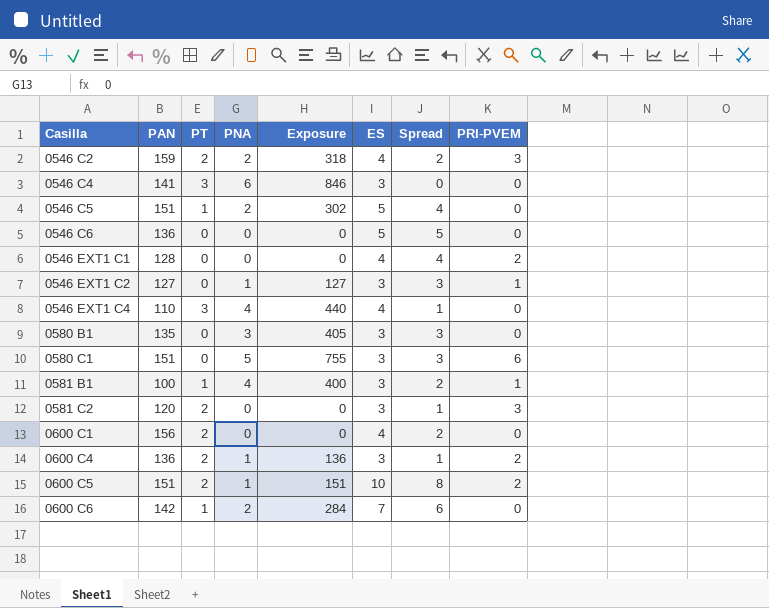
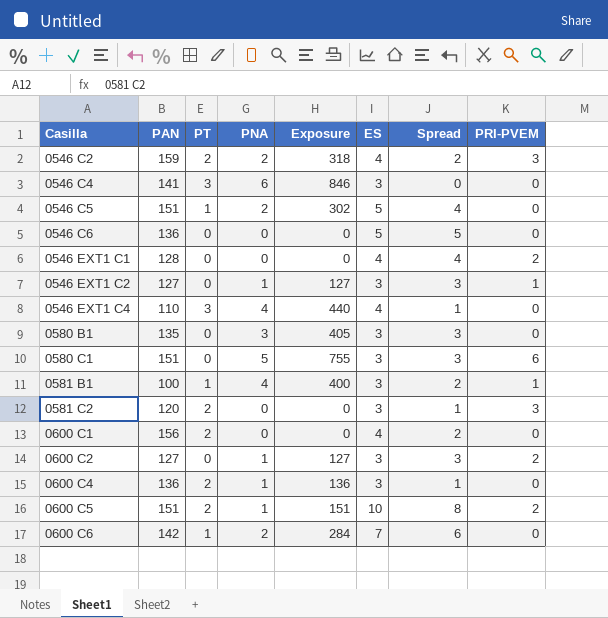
row 0600 C2: none -> 127 | 0 | 1 | 127 | 3 | 3 | 2
0600 C4 | PRI-PVEM: 2 -> 0

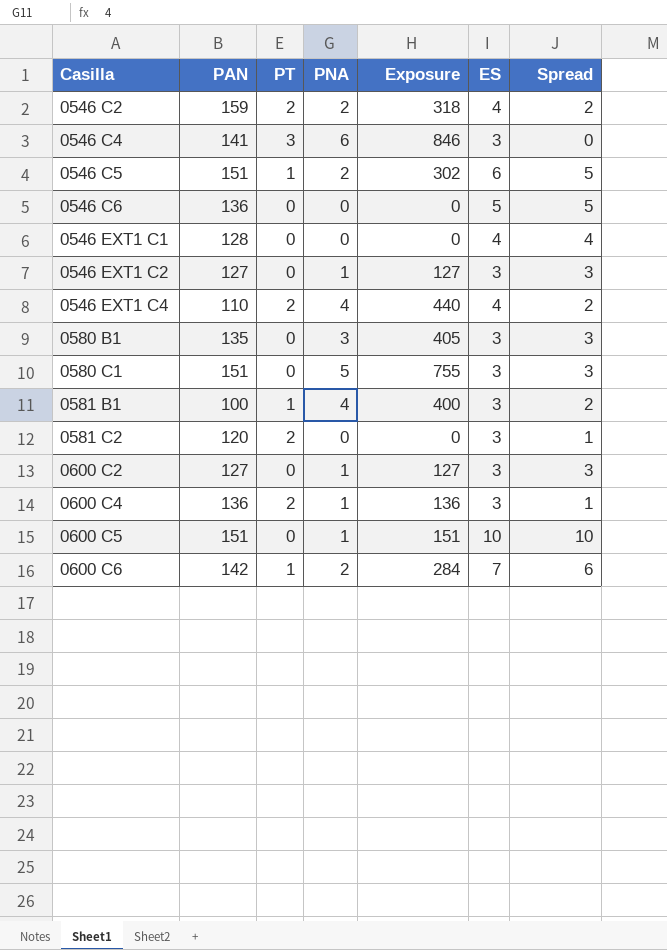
column PRI-PVEM | position: 8 -> none
row 0600 C1: 156 | 2 | 0 | 0 | 4 | 2 | 0 -> none
0546 C5 | ES: 5 -> 6
0546 C5 | Spread: 4 -> 5
0546 EXT1 C4 | PT: 3 -> 2
0546 EXT1 C4 | Spread: 1 -> 2
0600 C5 | PT: 2 -> 0
0600 C5 | Spread: 8 -> 10

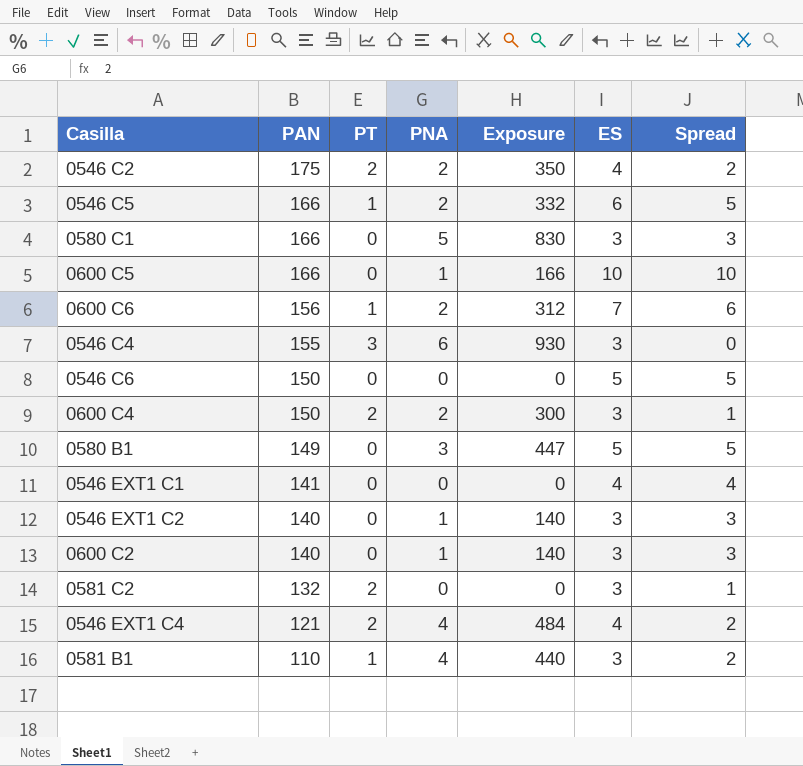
row order: Casilla ascending -> PAN descending
0546 C2 | PAN: 159 -> 175
0546 C2 | Exposure: 318 -> 350
0546 C5 | PAN: 151 -> 166
0546 C5 | Exposure: 302 -> 332
0580 C1 | PAN: 151 -> 166
0580 C1 | Exposure: 755 -> 830
0600 C5 | PAN: 151 -> 166
0600 C5 | Exposure: 151 -> 166
0600 C6 | PAN: 142 -> 156
0600 C6 | Exposure: 284 -> 312
0546 C4 | PAN: 141 -> 155
0546 C4 | Exposure: 846 -> 930
0546 C6 | PAN: 136 -> 150
0600 C4 | PAN: 136 -> 150
0600 C4 | PNA: 1 -> 2
0600 C4 | Exposure: 136 -> 300
0580 B1 | PAN: 135 -> 149
0580 B1 | Exposure: 405 -> 447
0580 B1 | ES: 3 -> 5
0580 B1 | Spread: 3 -> 5
0546 EXT1 C1 | PAN: 128 -> 141
0546 EXT1 C2 | PAN: 127 -> 140
0546 EXT1 C2 | Exposure: 127 -> 140
0600 C2 | PAN: 127 -> 140
0600 C2 | Exposure: 127 -> 140
0581 C2 | PAN: 120 -> 132
0546 EXT1 C4 | PAN: 110 -> 121
0546 EXT1 C4 | Exposure: 440 -> 484
0581 B1 | PAN: 100 -> 110
0581 B1 | Exposure: 400 -> 440

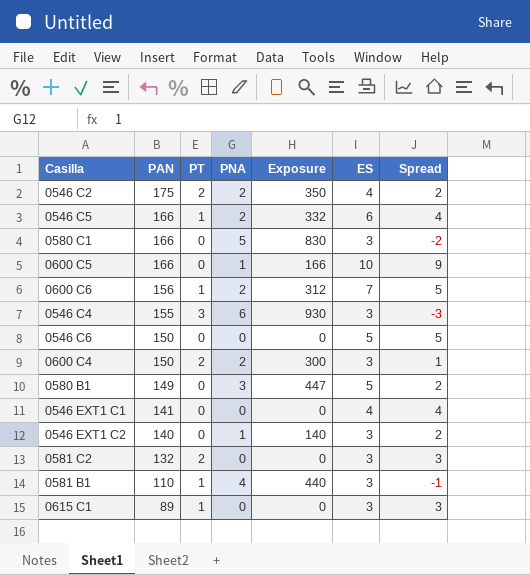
column Spread | formula: [ES] - [PT] -> [ES] - [PNA]
row 0600 C2: 140 | 0 | 1 | 140 | 3 | 3 -> none
row 0546 EXT1 C4: 121 | 2 | 4 | 484 | 4 | 2 -> none
row 0615 C1: none -> 89 | 1 | 0 | 0 | 3 | 3

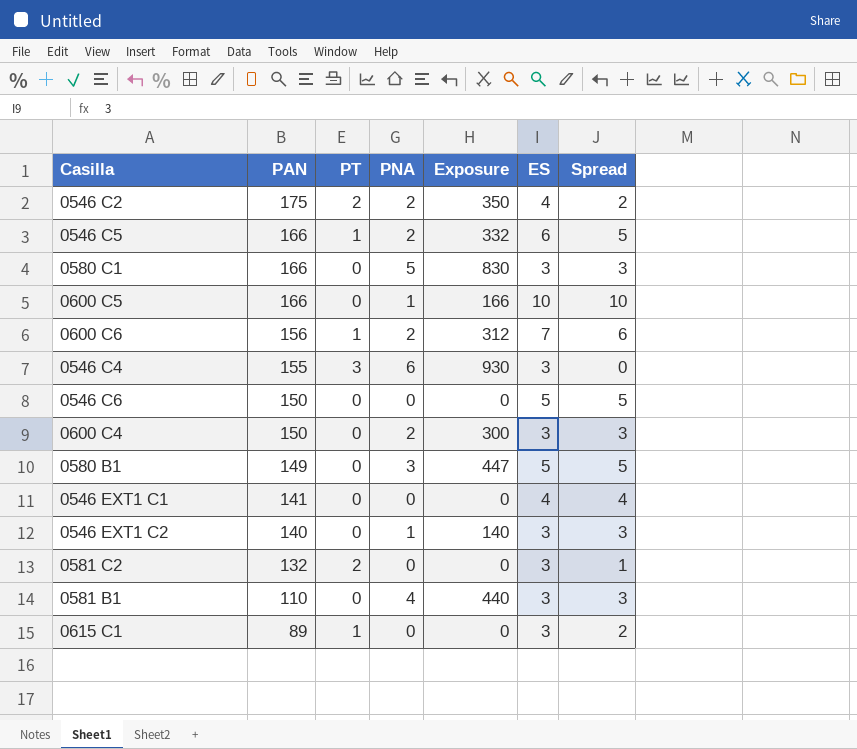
column Spread | formula: [ES] - [PNA] -> [ES] - [PT]
0600 C4 | PT: 2 -> 0
0581 B1 | PT: 1 -> 0

